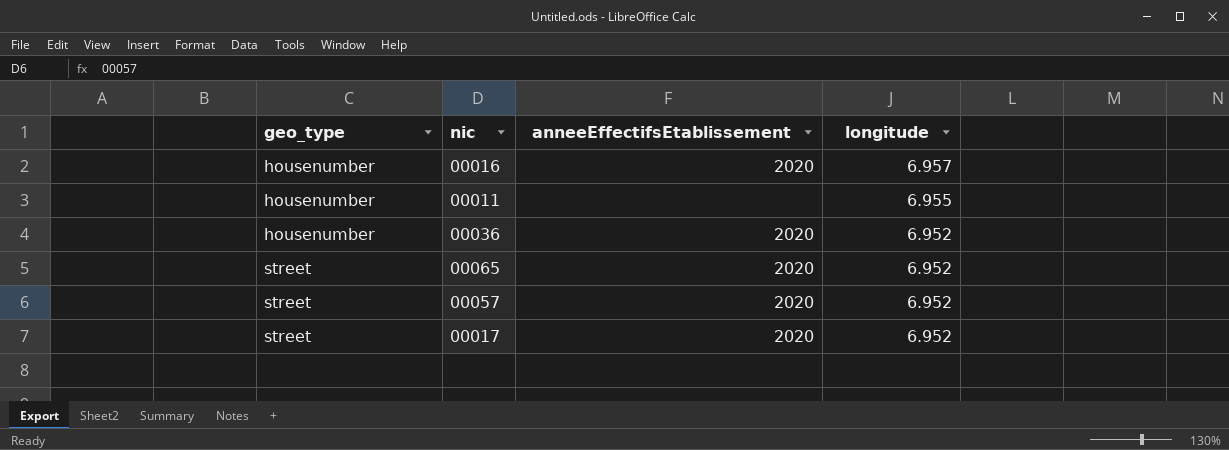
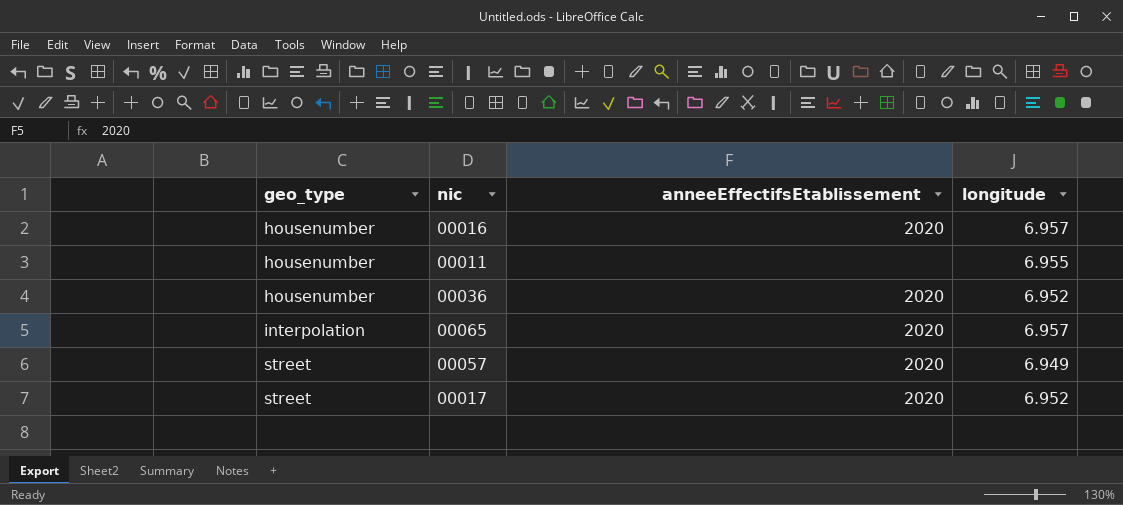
00065 | geo_type: street -> interpolation
00065 | longitude: 6.952 -> 6.957
00057 | longitude: 6.952 -> 6.949

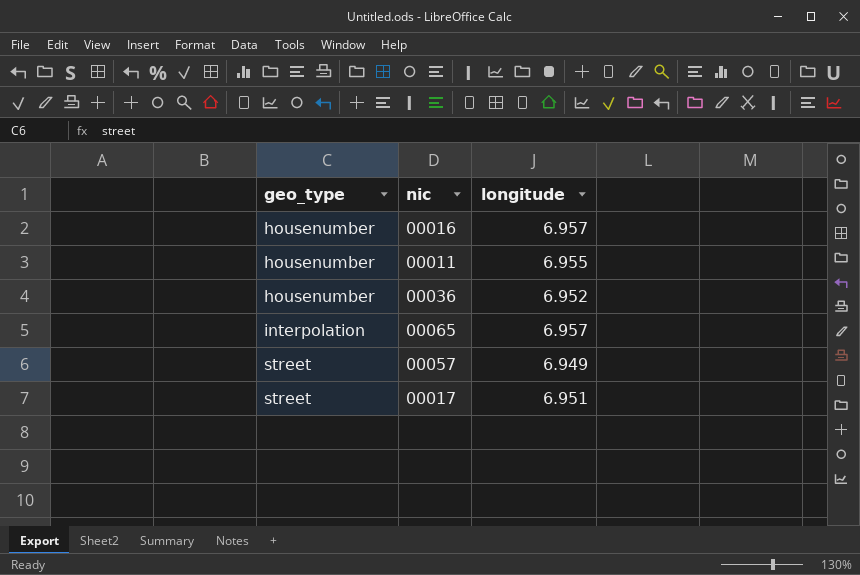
column anneeEffectifsEtablissement | position: 3 -> none
00017 | longitude: 6.952 -> 6.951

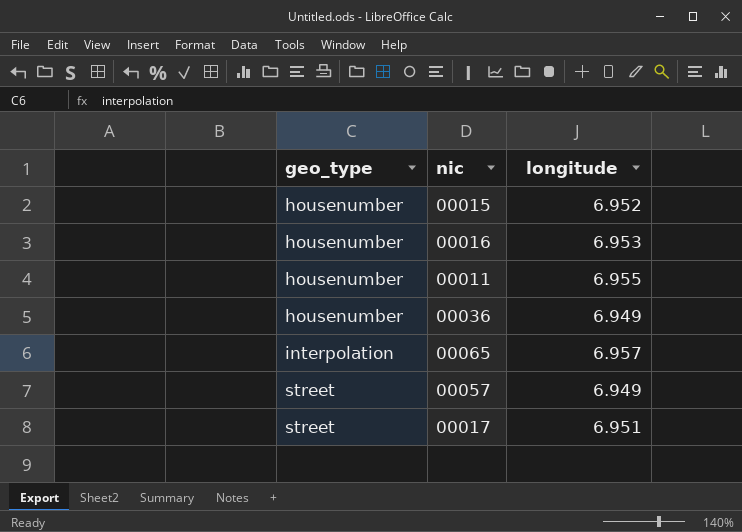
row 00015: none -> housenumber | 6.952
00016 | longitude: 6.957 -> 6.953
00036 | longitude: 6.952 -> 6.949

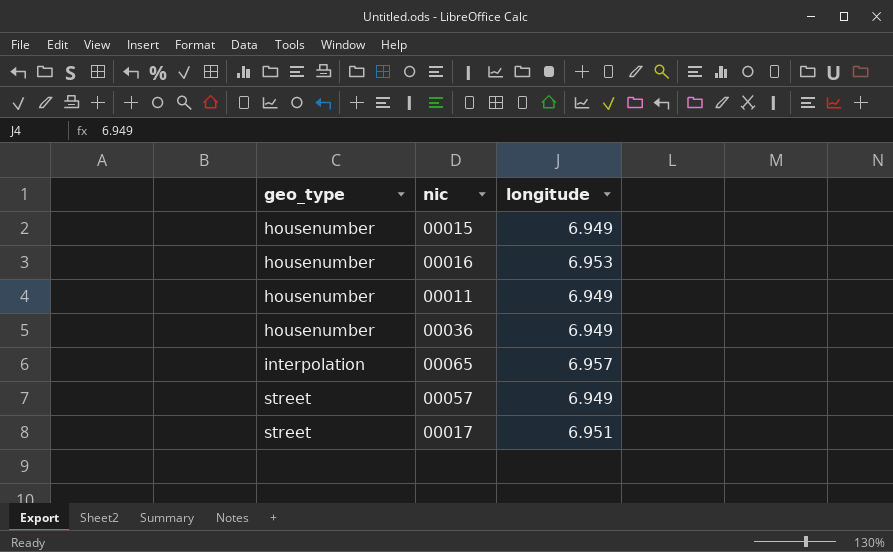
00015 | longitude: 6.952 -> 6.949
00011 | longitude: 6.955 -> 6.949

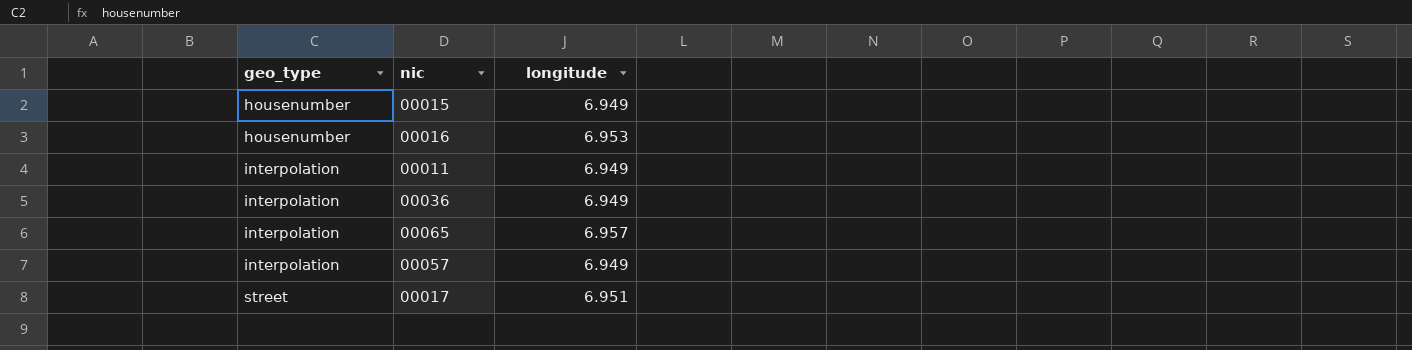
00011 | geo_type: housenumber -> interpolation
00036 | geo_type: housenumber -> interpolation
00057 | geo_type: street -> interpolation

